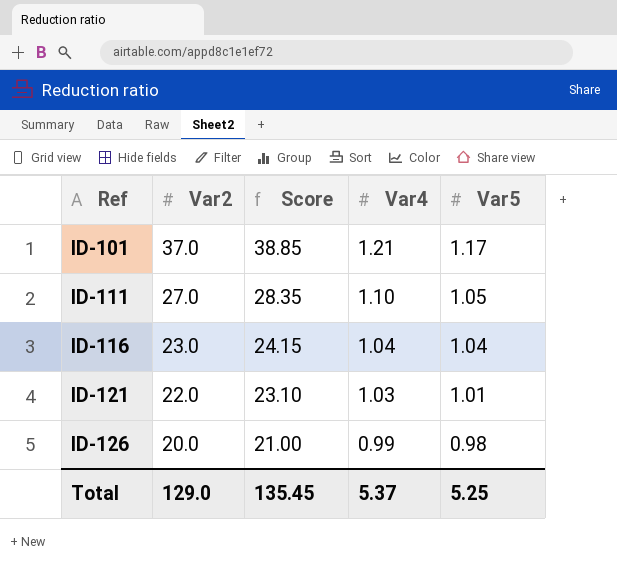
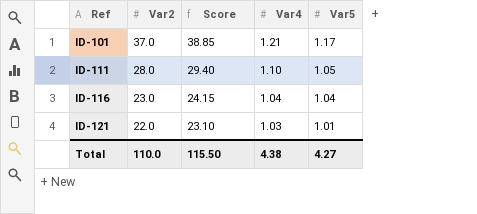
row ID-126: 20.0 | 21.00 | 0.99 | 0.98 -> none
ID-111 | Var2: 27.0 -> 28.0
ID-111 | Score: 28.35 -> 29.40
Total | Var2: 129.0 -> 110.0
Total | Score: 135.45 -> 115.50
Total | Var4: 5.37 -> 4.38
Total | Var5: 5.25 -> 4.27

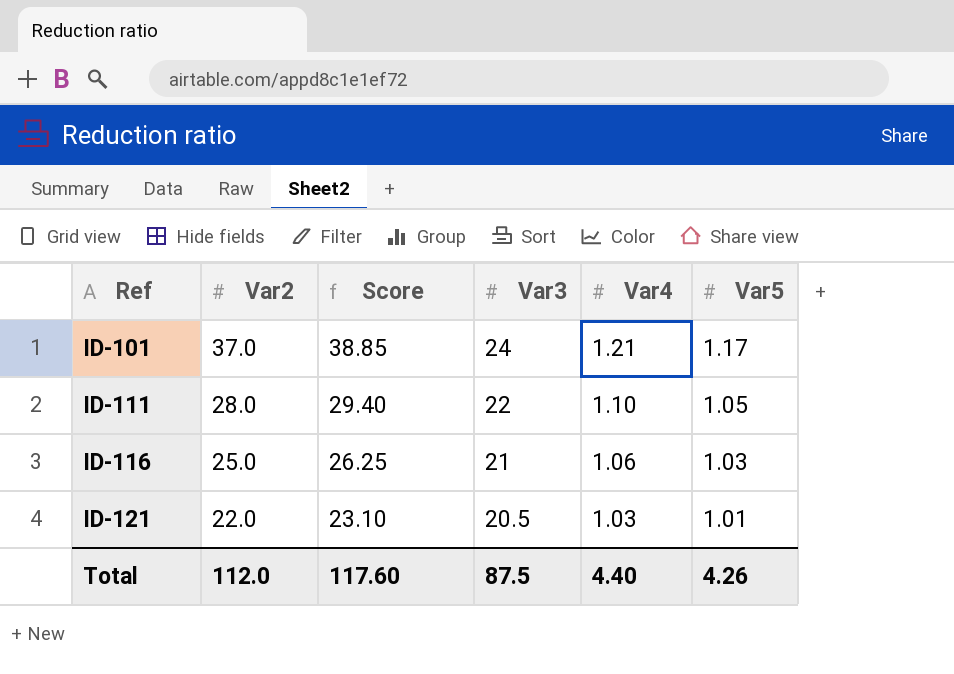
column Var3 | position: none -> 4
ID-116 | Var2: 23.0 -> 25.0
ID-116 | Score: 24.15 -> 26.25
ID-116 | Var4: 1.04 -> 1.06
ID-116 | Var5: 1.04 -> 1.03
Total | Var2: 110.0 -> 112.0
Total | Score: 115.50 -> 117.60
Total | Var4: 4.38 -> 4.40
Total | Var5: 4.27 -> 4.26

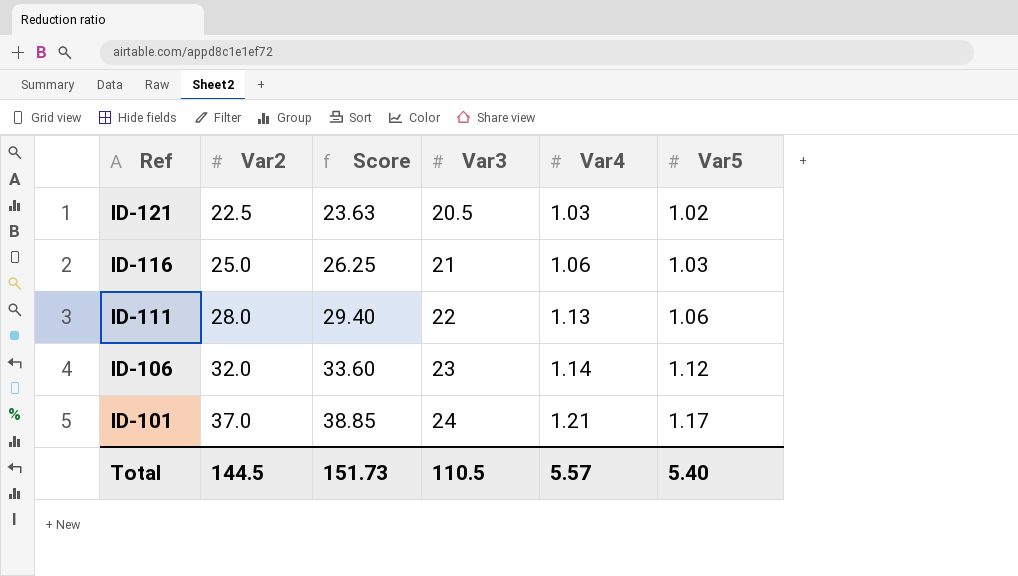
row order: Ref ascending -> Ref descending
ID-121 | Var2: 22.0 -> 22.5
ID-121 | Score: 23.10 -> 23.63
ID-121 | Var5: 1.01 -> 1.02
ID-111 | Var4: 1.10 -> 1.13
ID-111 | Var5: 1.05 -> 1.06
row ID-106: none -> 32.0 | 33.60 | 23 | 1.14 | 1.12
Total | Var2: 112.0 -> 144.5
Total | Score: 117.60 -> 151.73
Total | Var3: 87.5 -> 110.5
Total | Var4: 4.40 -> 5.57
Total | Var5: 4.26 -> 5.40

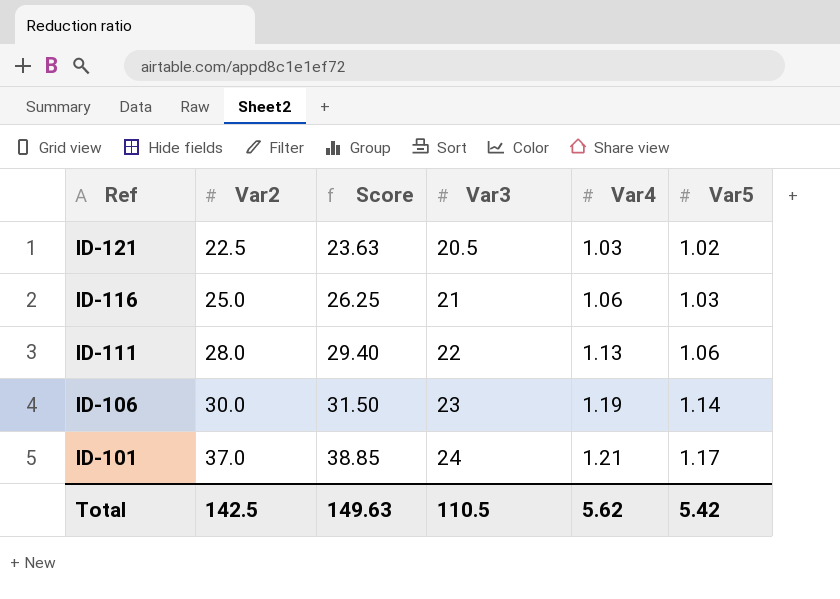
ID-106 | Var2: 32.0 -> 30.0
ID-106 | Score: 33.60 -> 31.50
ID-106 | Var4: 1.14 -> 1.19
ID-106 | Var5: 1.12 -> 1.14
Total | Var2: 144.5 -> 142.5
Total | Score: 151.73 -> 149.63
Total | Var4: 5.57 -> 5.62
Total | Var5: 5.40 -> 5.42

